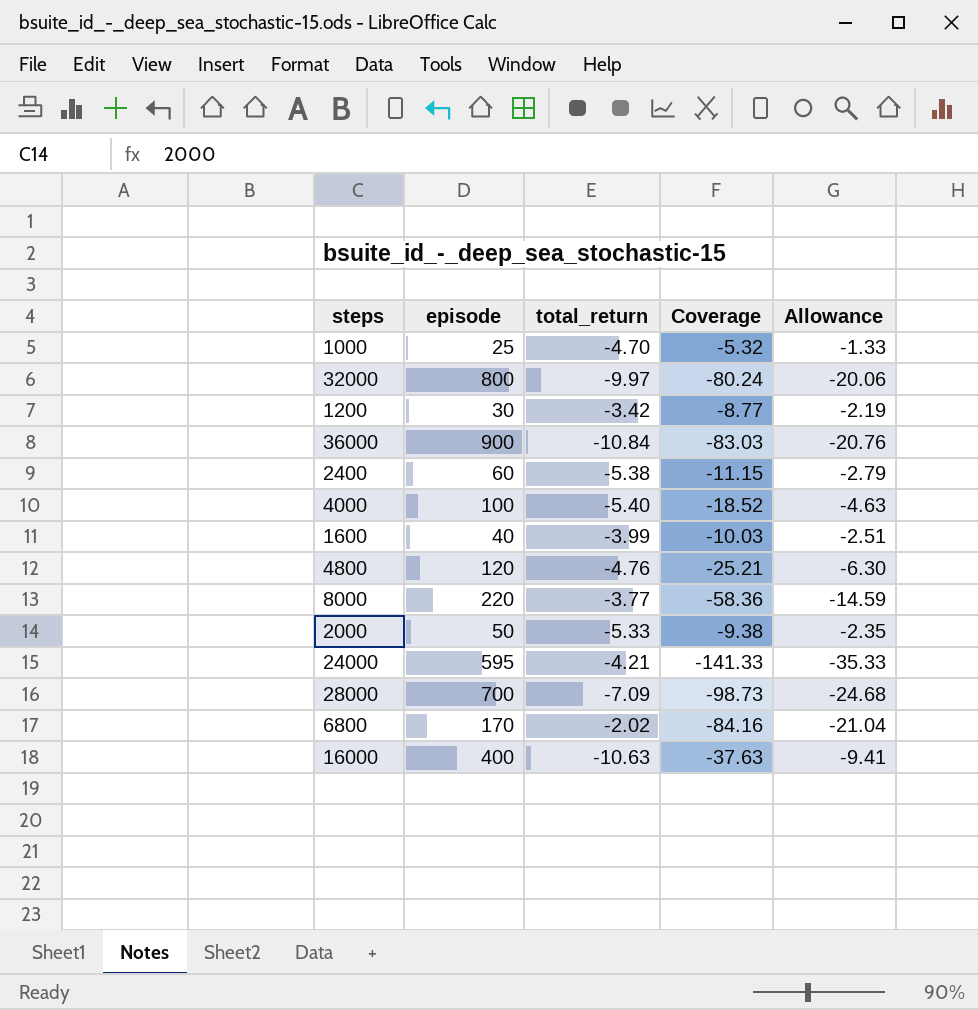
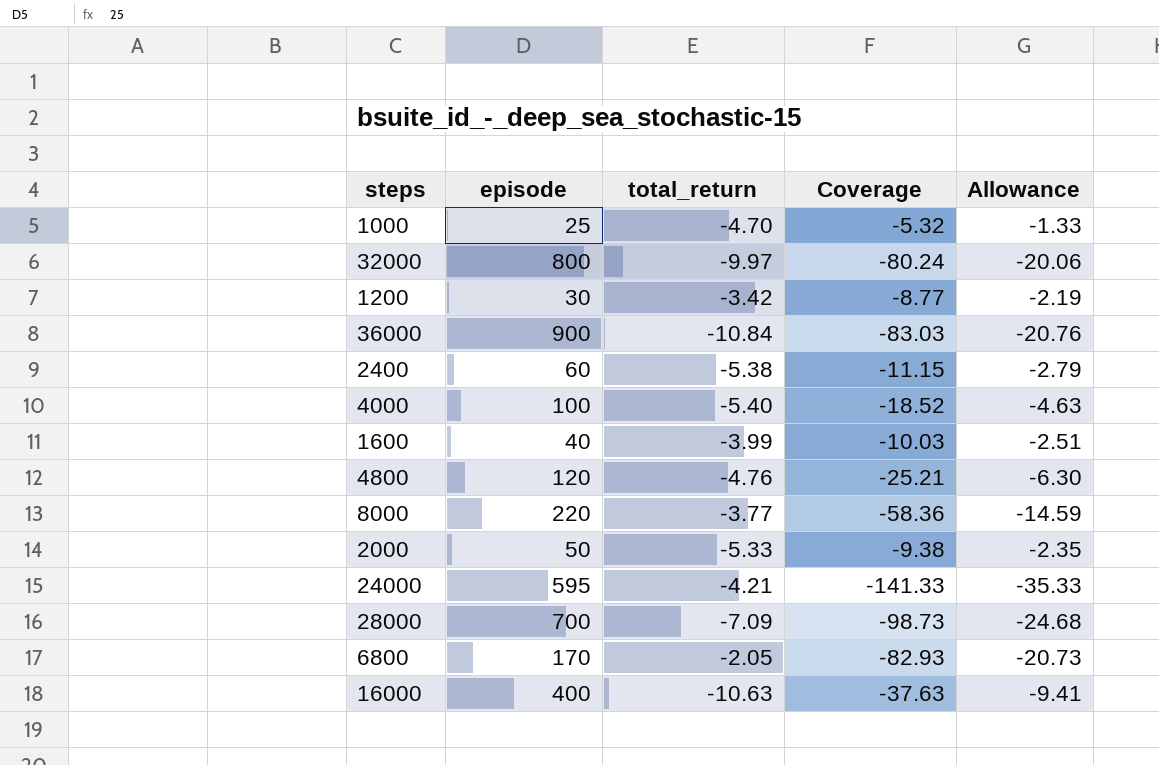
6800 | total_return: -2.02 -> -2.05
6800 | Coverage: -84.16 -> -82.93
6800 | Allowance: -21.04 -> -20.73

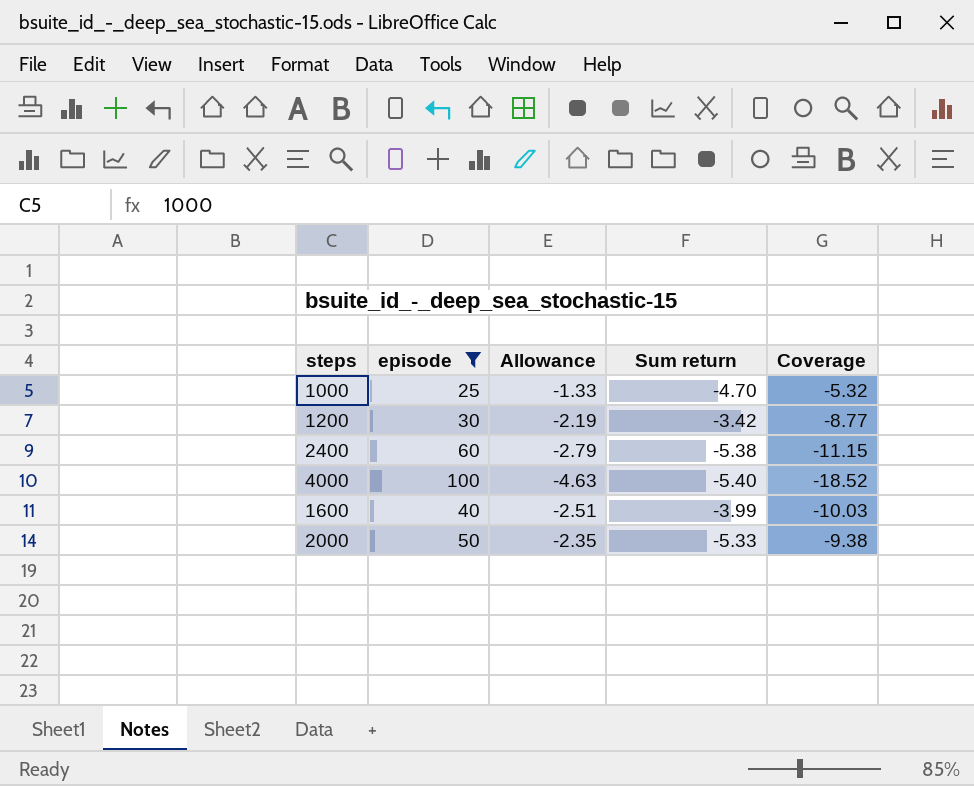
filter: none -> episode <= 100
column Allowance | position: 5 -> 3
column name: total_return -> Sum return

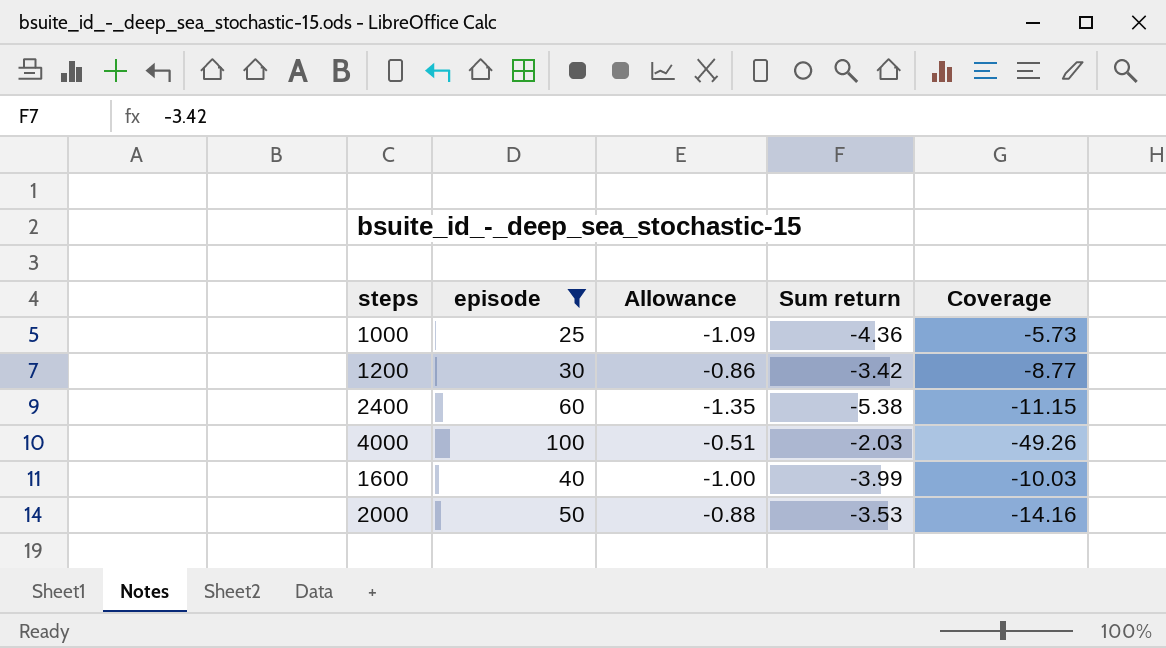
column Allowance | formula: [Coverage] * 0.25 -> [Sum return] * 0.25
1000 | Sum return: -4.70 -> -4.36
1000 | Coverage: -5.32 -> -5.73
4000 | Sum return: -5.40 -> -2.03
4000 | Coverage: -18.52 -> -49.26
2000 | Sum return: -5.33 -> -3.53
2000 | Coverage: -9.38 -> -14.16

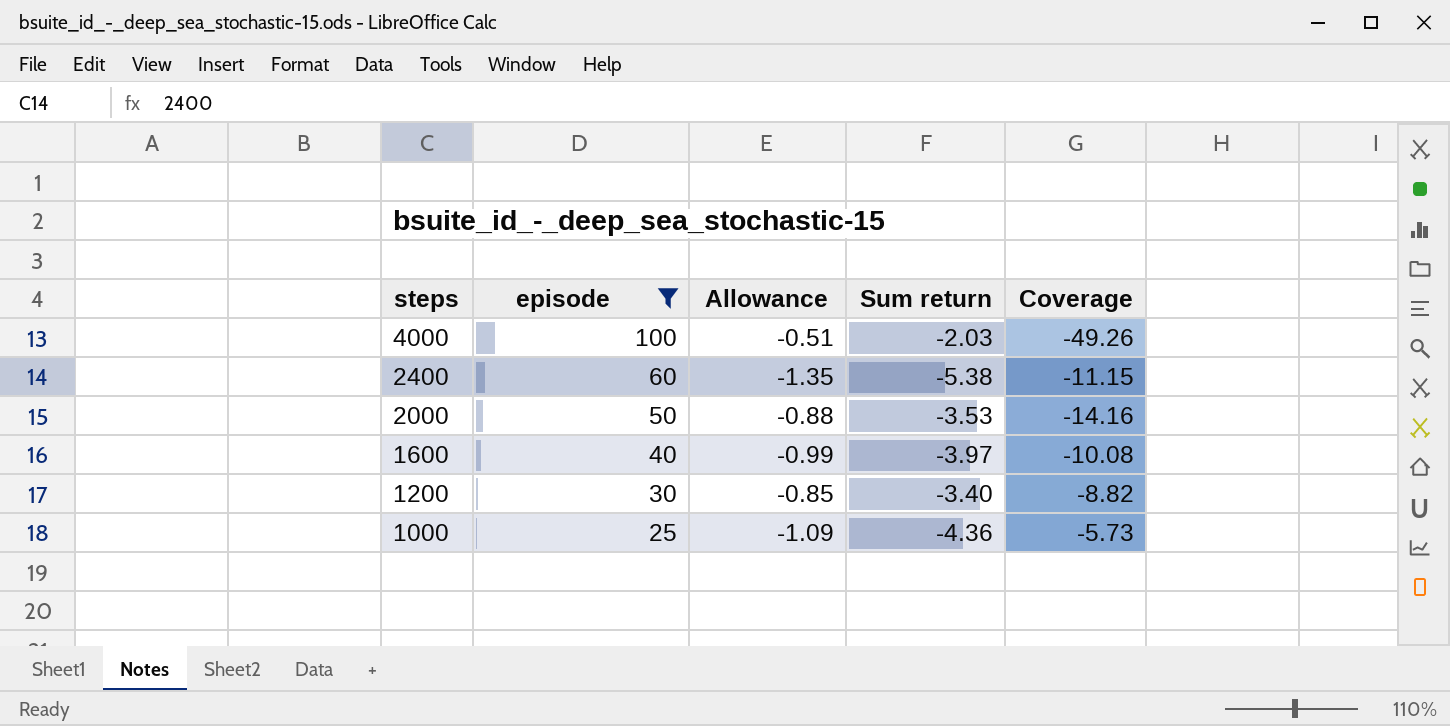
row order: none -> steps descending
1600 | Allowance: -1.00 -> -0.99
1600 | Sum return: -3.99 -> -3.97
1600 | Coverage: -10.03 -> -10.08
1200 | Allowance: -0.86 -> -0.85
1200 | Sum return: -3.42 -> -3.40
1200 | Coverage: -8.77 -> -8.82

